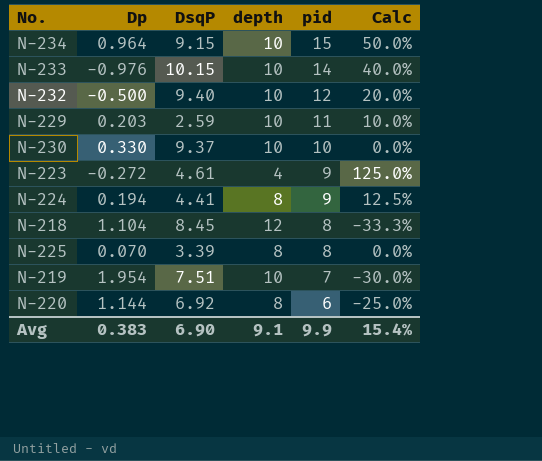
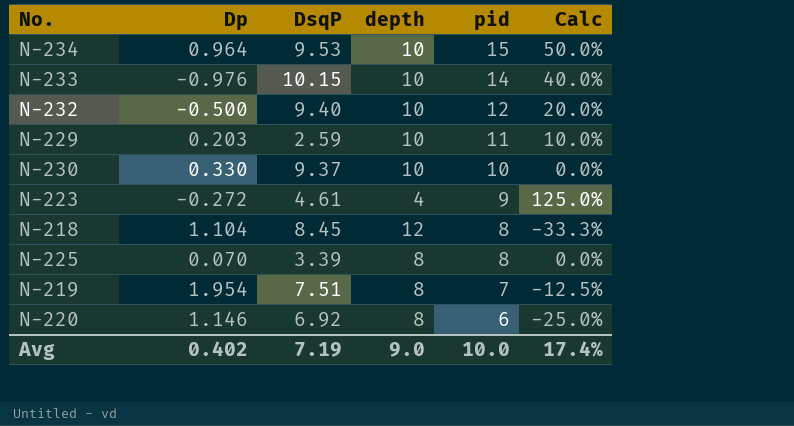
row N-224: 0.194 | 4.41 | 8 | 9 | 12.5% -> none
N-234 | DsqP: 9.15 -> 9.53
N-219 | depth: 10 -> 8
N-219 | Calc: -30.0% -> -12.5%
N-220 | Dp: 1.144 -> 1.146
Avg | Dp: 0.383 -> 0.402
Avg | DsqP: 6.90 -> 7.19
Avg | depth: 9.1 -> 9.0
Avg | pid: 9.9 -> 10.0
Avg | Calc: 15.4% -> 17.4%

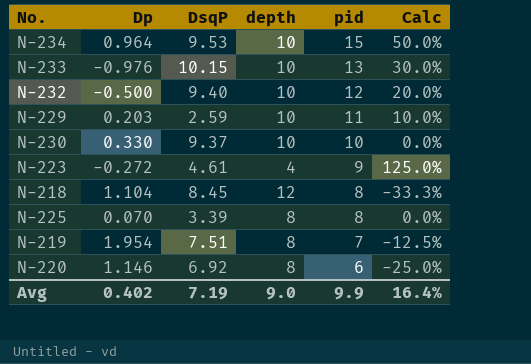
N-233 | pid: 14 -> 13
N-233 | Calc: 40.0% -> 30.0%
Avg | pid: 10.0 -> 9.9
Avg | Calc: 17.4% -> 16.4%

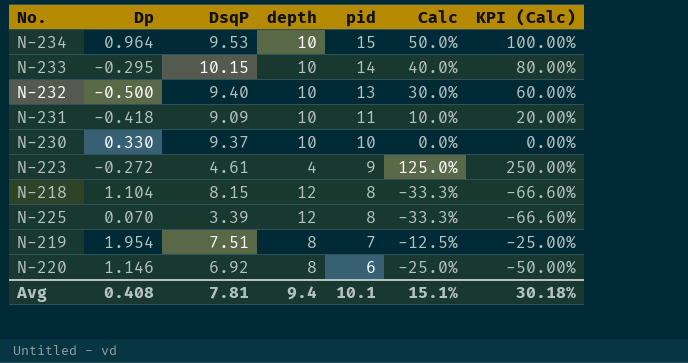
column KPI (Calc) | formula: none -> [Calc] * 2
row N-229: 0.203 | 2.59 | 10 | 11 | 10.0% -> none
N-233 | Dp: -0.976 -> -0.295
N-233 | pid: 13 -> 14
N-233 | Calc: 30.0% -> 40.0%
N-232 | pid: 12 -> 13
N-232 | Calc: 20.0% -> 30.0%
row N-231: none -> -0.418 | 9.09 | 10 | 11 | 10.0% | 20.00%
N-218 | DsqP: 8.45 -> 8.15
N-225 | depth: 8 -> 12
N-225 | Calc: 0.0% -> -33.3%
Avg | Dp: 0.402 -> 0.408
Avg | DsqP: 7.19 -> 7.81
Avg | depth: 9.0 -> 9.4
Avg | pid: 9.9 -> 10.1
Avg | Calc: 16.4% -> 15.1%

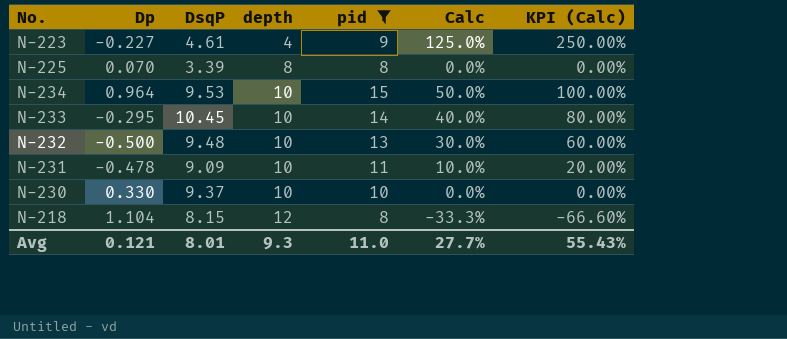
filter: none -> pid >= 8
row order: pid descending -> depth ascending
N-223 | Dp: -0.272 -> -0.227
N-225 | depth: 12 -> 8
N-225 | Calc: -33.3% -> 0.0%
N-225 | KPI (Calc): -66.60% -> 0.00%
N-233 | DsqP: 10.15 -> 10.45
N-232 | DsqP: 9.40 -> 9.48
N-231 | Dp: -0.418 -> -0.478
Avg | Dp: 0.408 -> 0.121
Avg | DsqP: 7.81 -> 8.01
Avg | depth: 9.4 -> 9.3
Avg | pid: 10.1 -> 11.0
Avg | Calc: 15.1% -> 27.7%
Avg | KPI (Calc): 30.18% -> 55.43%

